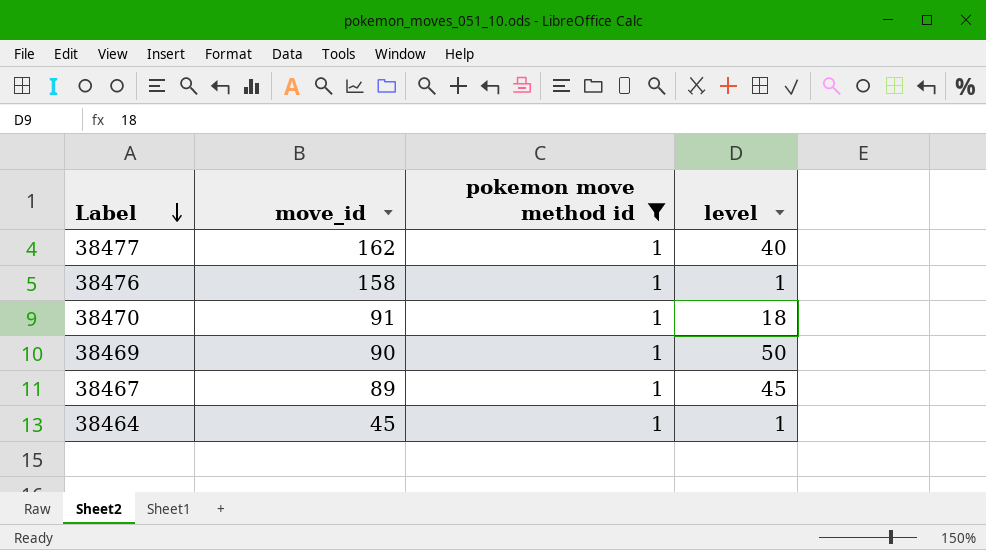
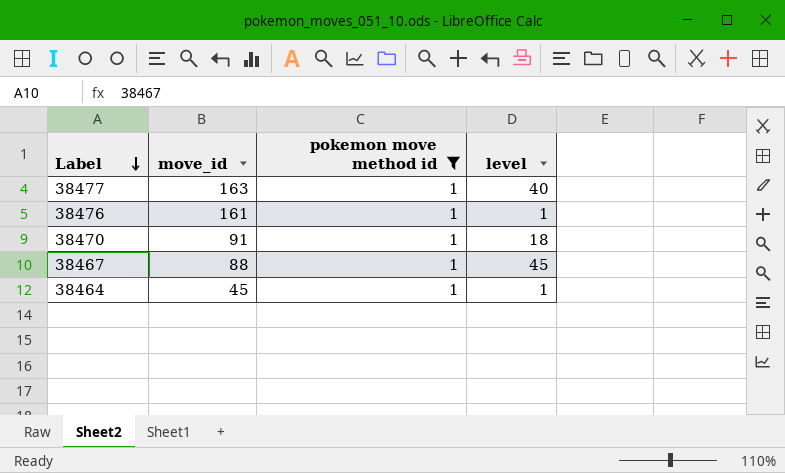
row 38469: 90 | 1 | 50 -> none
38477 | move_id: 162 -> 163
38476 | move_id: 158 -> 161
38467 | move_id: 89 -> 88

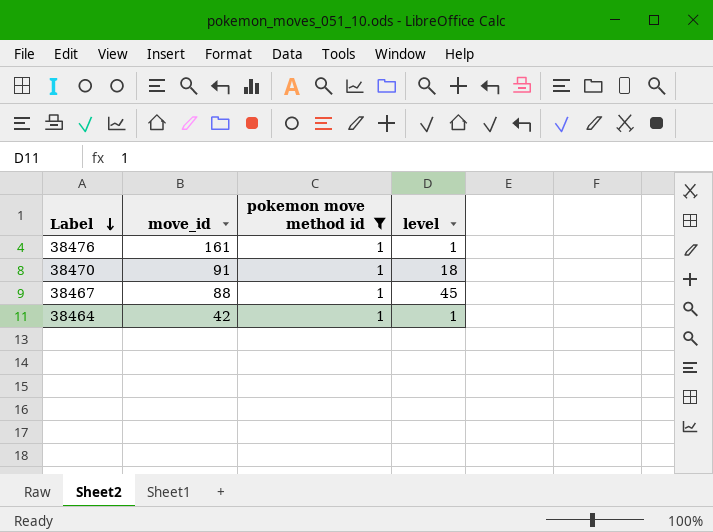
row 38477: 163 | 1 | 40 -> none
38464 | move_id: 45 -> 42

